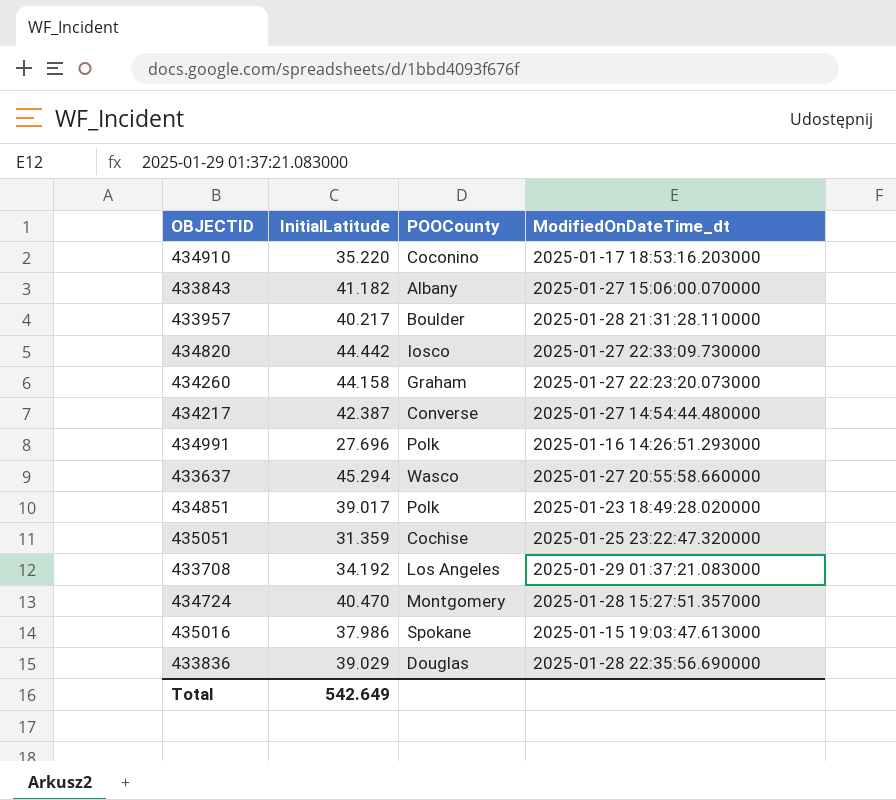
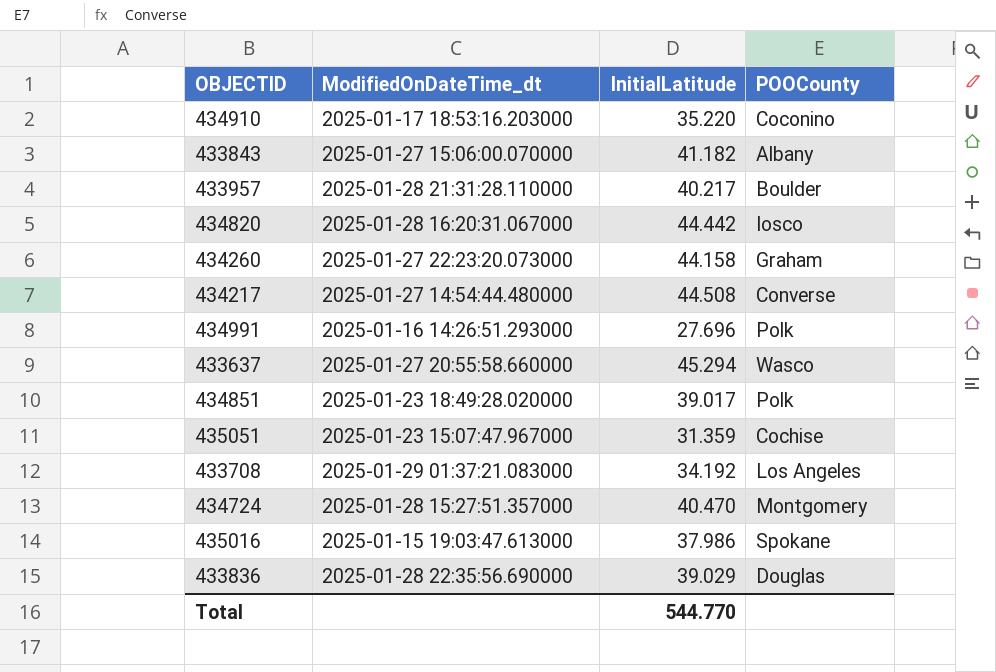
column ModifiedOnDateTime_dt | position: 4 -> 2
434820 | ModifiedOnDateTime_dt: 2025-01-27 22:33:09.730000 -> 2025-01-28 16:20:31.067000
434217 | InitialLatitude: 42.387 -> 44.508
435051 | ModifiedOnDateTime_dt: 2025-01-25 23:22:47.320000 -> 2025-01-23 15:07:47.967000
Total | InitialLatitude: 542.649 -> 544.770

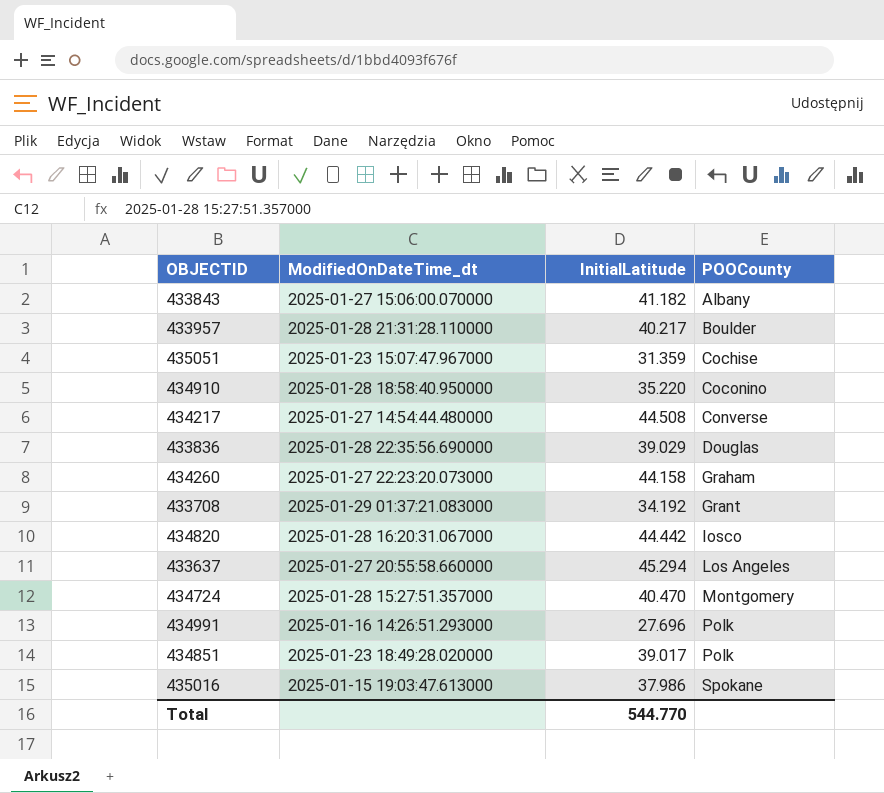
row order: none -> POOCounty ascending
434910 | ModifiedOnDateTime_dt: 2025-01-17 18:53:16.203000 -> 2025-01-28 18:58:40.950000
433708 | POOCounty: Los Angeles -> Grant
433637 | POOCounty: Wasco -> Los Angeles

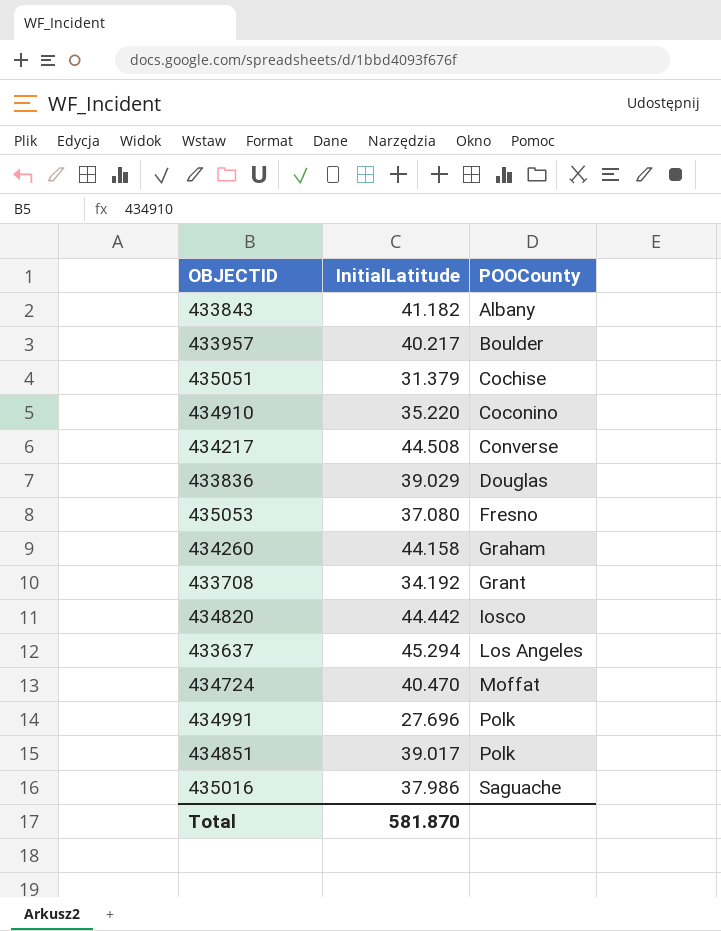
column ModifiedOnDateTime_dt | position: 2 -> none
435051 | InitialLatitude: 31.359 -> 31.379
row 435053: none -> 37.080 | Fresno
434724 | POOCounty: Montgomery -> Moffat
435016 | POOCounty: Spokane -> Saguache
Total | InitialLatitude: 544.770 -> 581.870

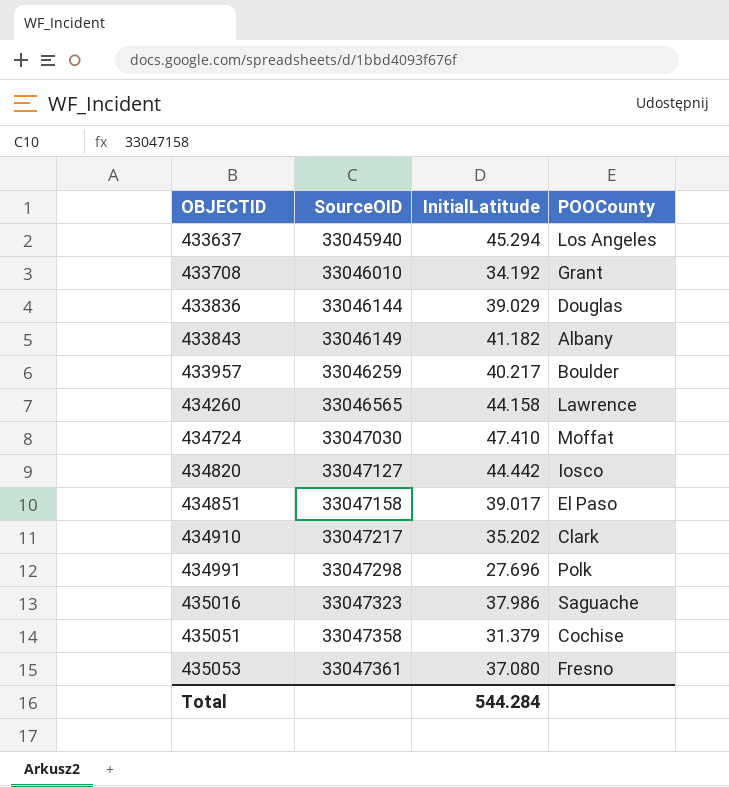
row order: POOCounty ascending -> OBJECTID ascending
column SourceOID | position: none -> 2
row 434217: 44.508 | Converse -> none
434260 | POOCounty: Graham -> Lawrence
434724 | InitialLatitude: 40.470 -> 47.410
434851 | POOCounty: Polk -> El Paso
434910 | InitialLatitude: 35.220 -> 35.202
434910 | POOCounty: Coconino -> Clark
Total | InitialLatitude: 581.870 -> 544.284

